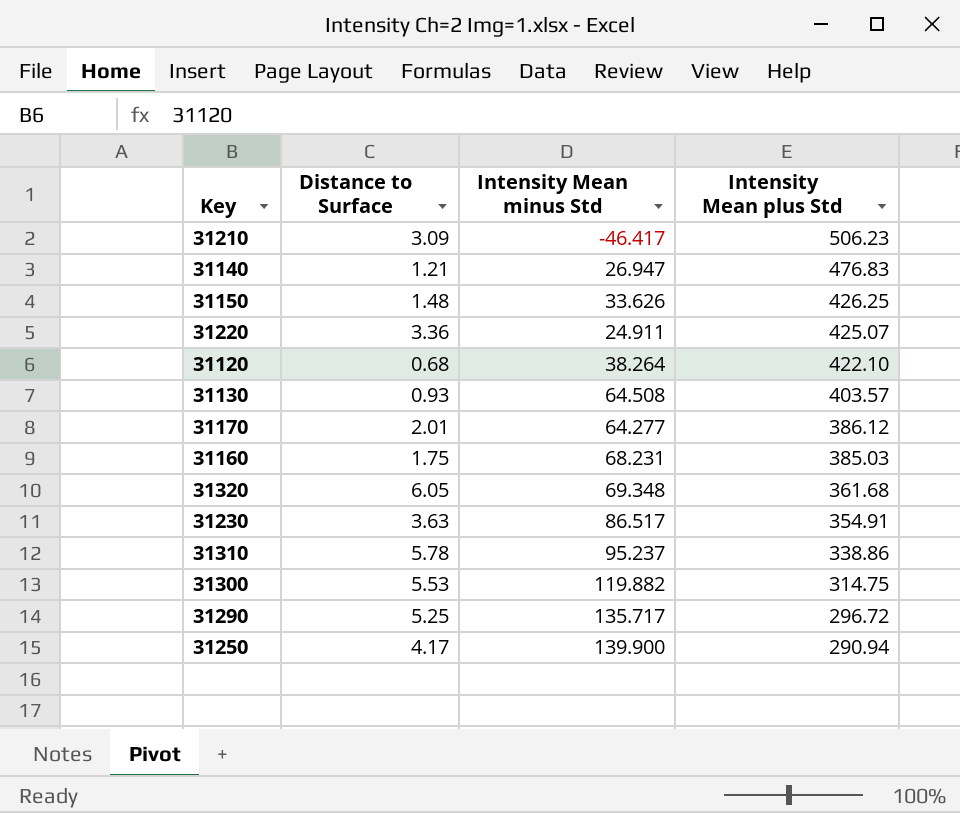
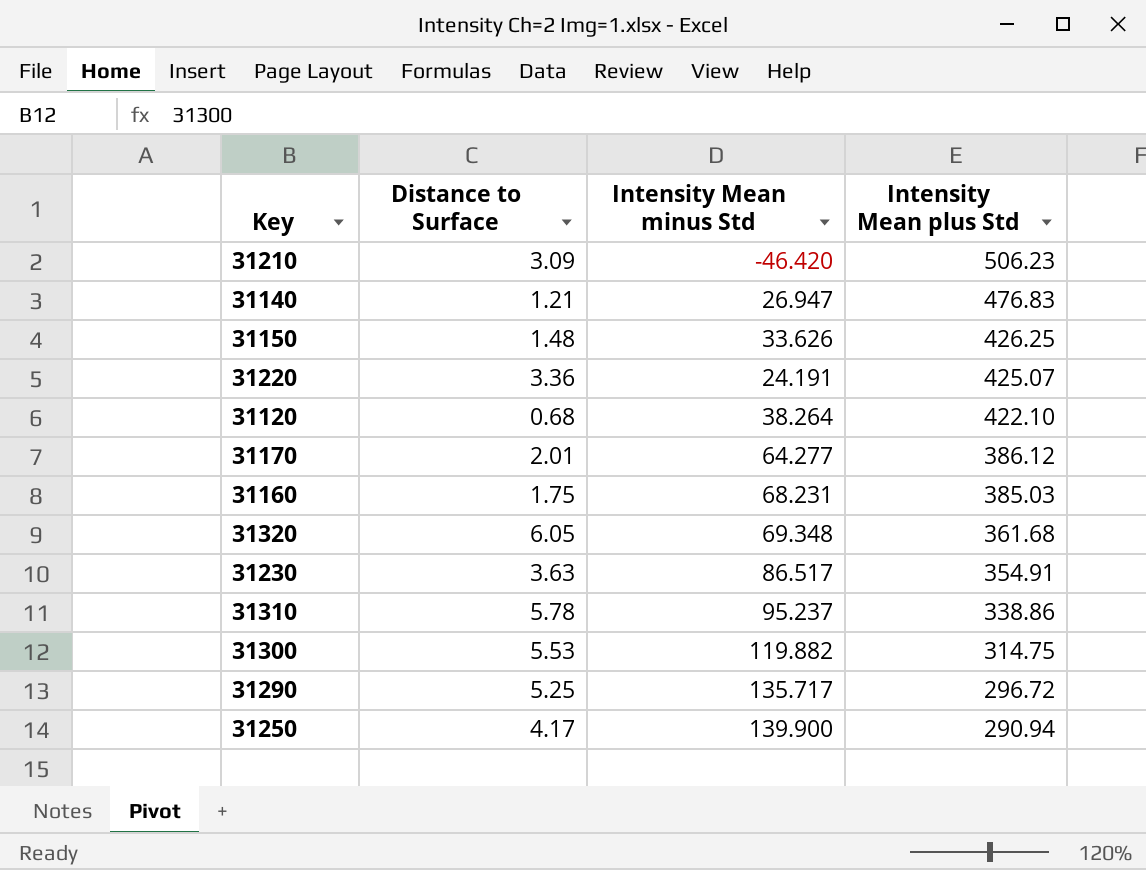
row 31130: 0.93 | 64.508 | 403.57 -> none
31210 | Intensity Mean minus Std: -46.417 -> -46.420
31220 | Intensity Mean minus Std: 24.911 -> 24.191

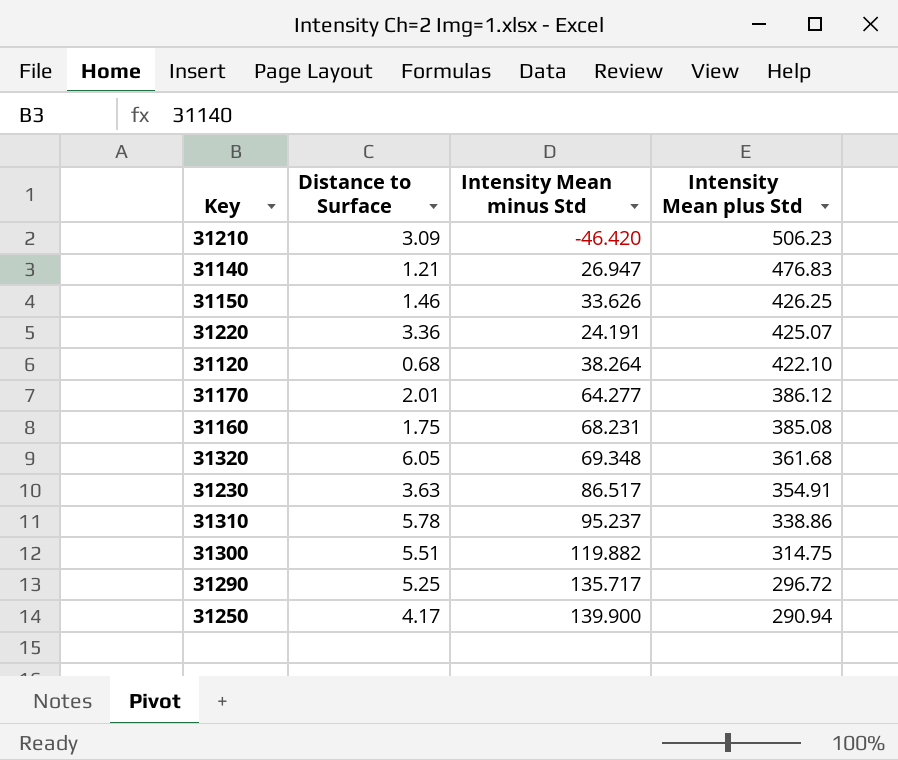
31150 | Distance to Surface: 1.48 -> 1.46
31160 | Intensity Mean plus Std: 385.03 -> 385.08
31300 | Distance to Surface: 5.53 -> 5.51

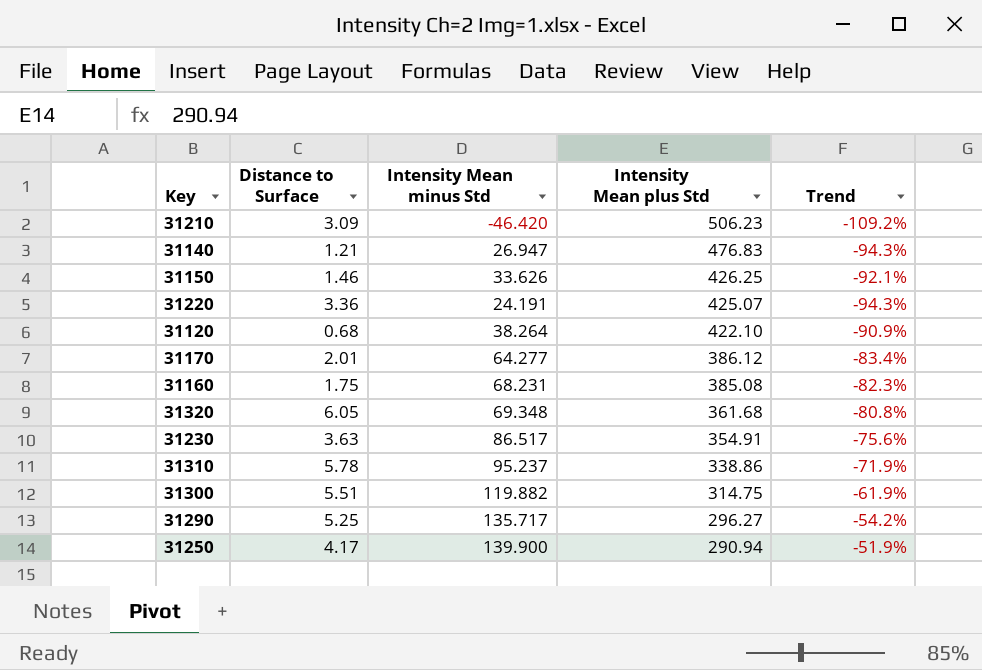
column Trend | formula: none -> ([Intensity Mean minus Std] - [Intensity Mean plus Std]) / [Intensity Mean plus Std]
31290 | Intensity Mean plus Std: 296.72 -> 296.27

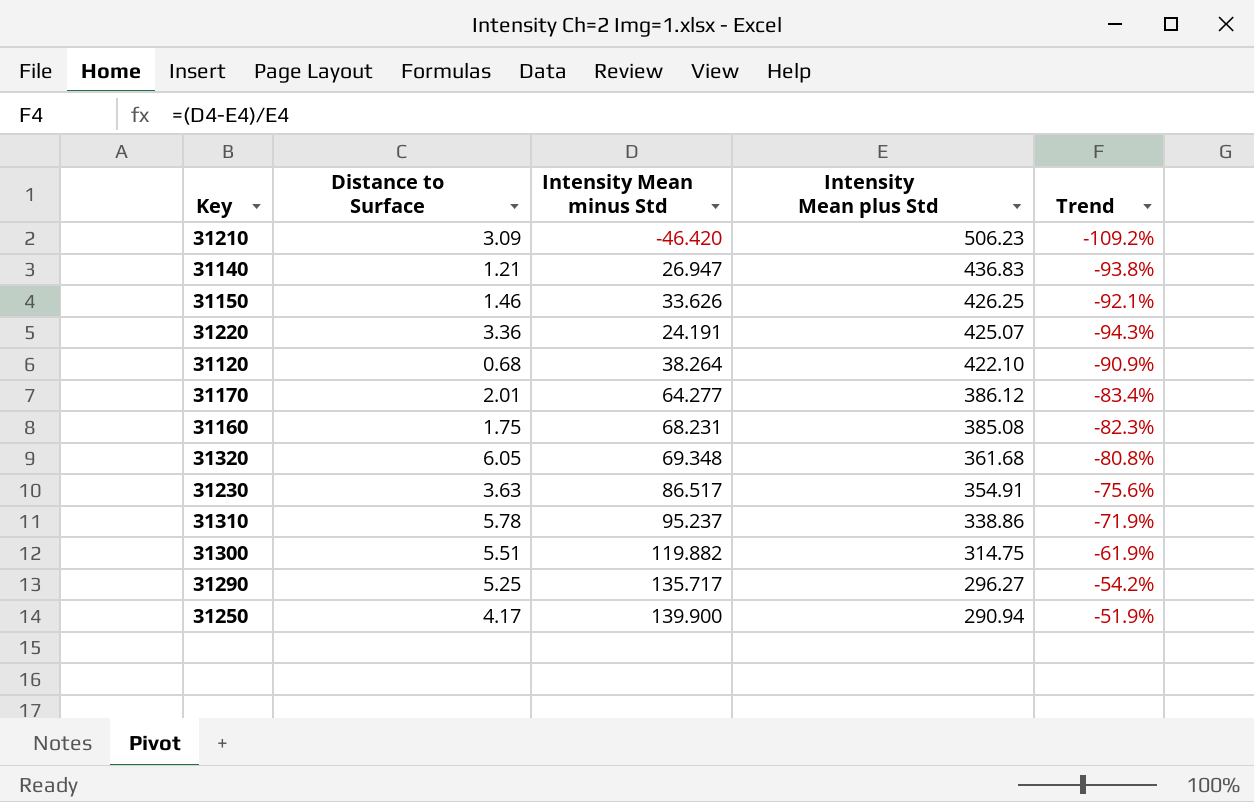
31140 | Intensity Mean plus Std: 476.83 -> 436.83
31140 | Trend: -94.3% -> -93.8%

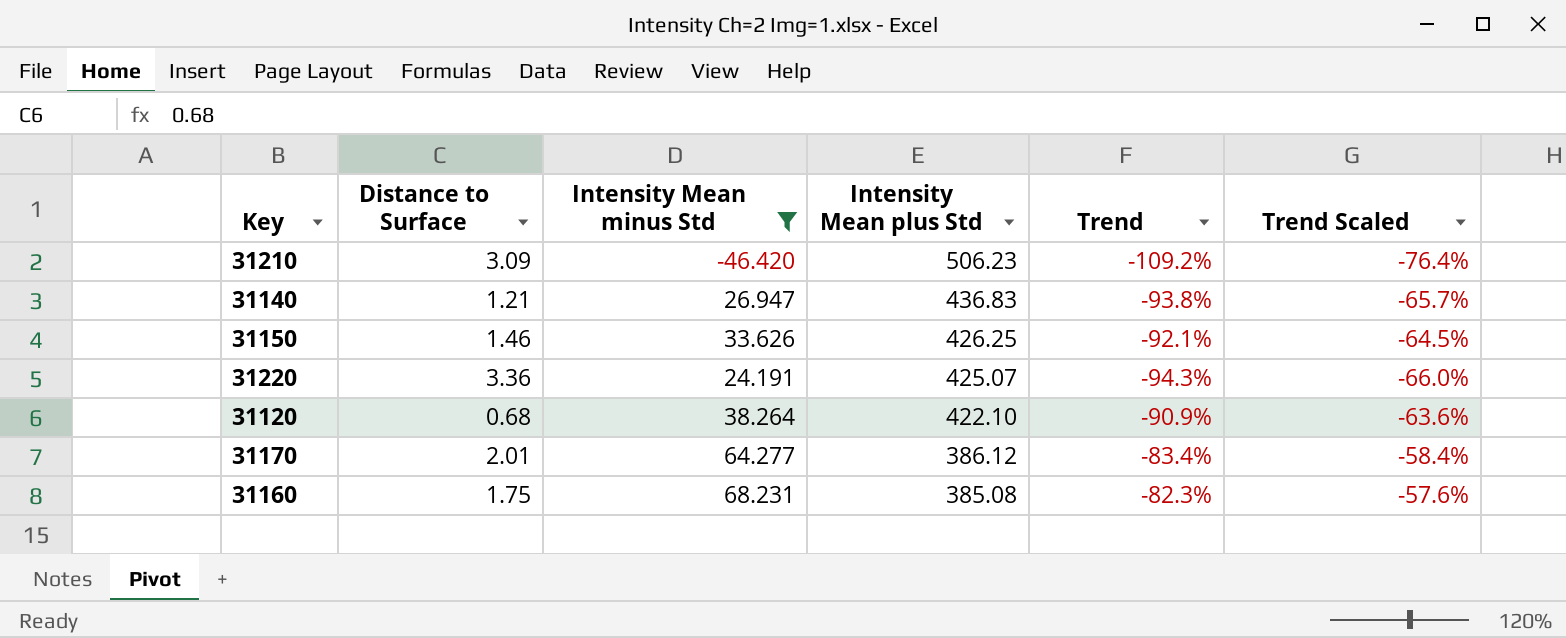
filter: none -> Intensity Mean minus Std <= 68.231
column Trend Scaled | formula: none -> [Trend] * 0.7

